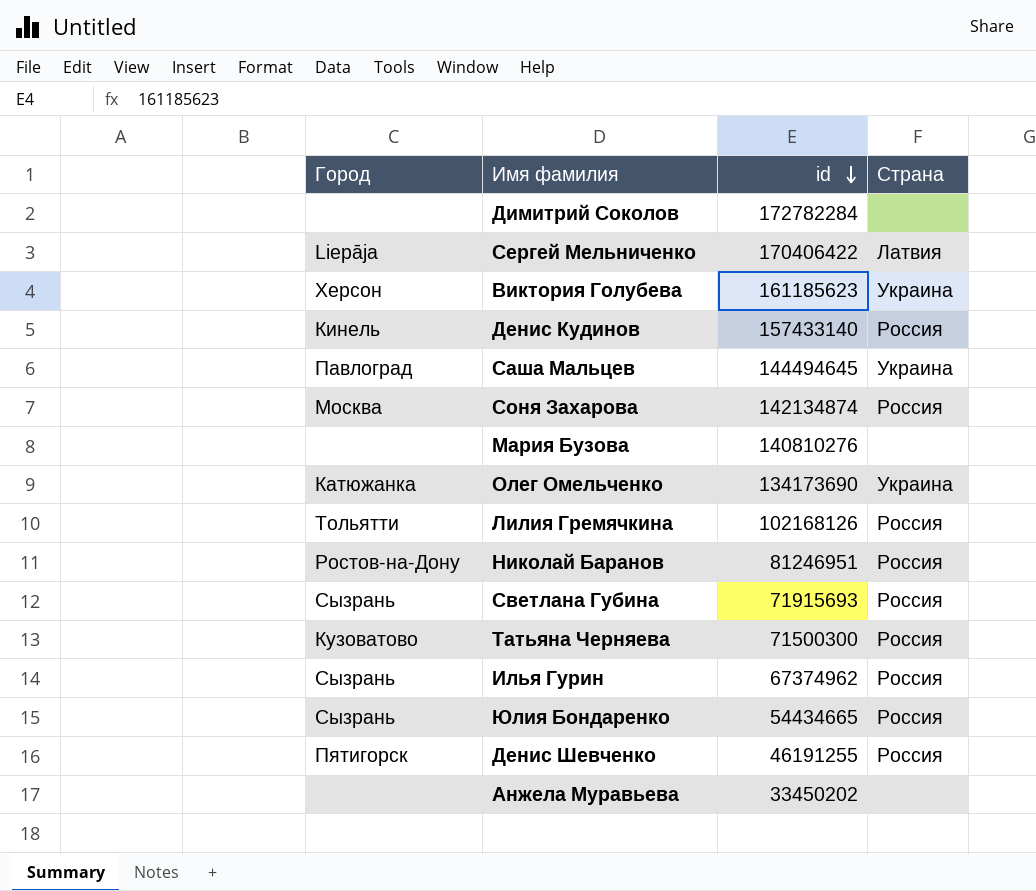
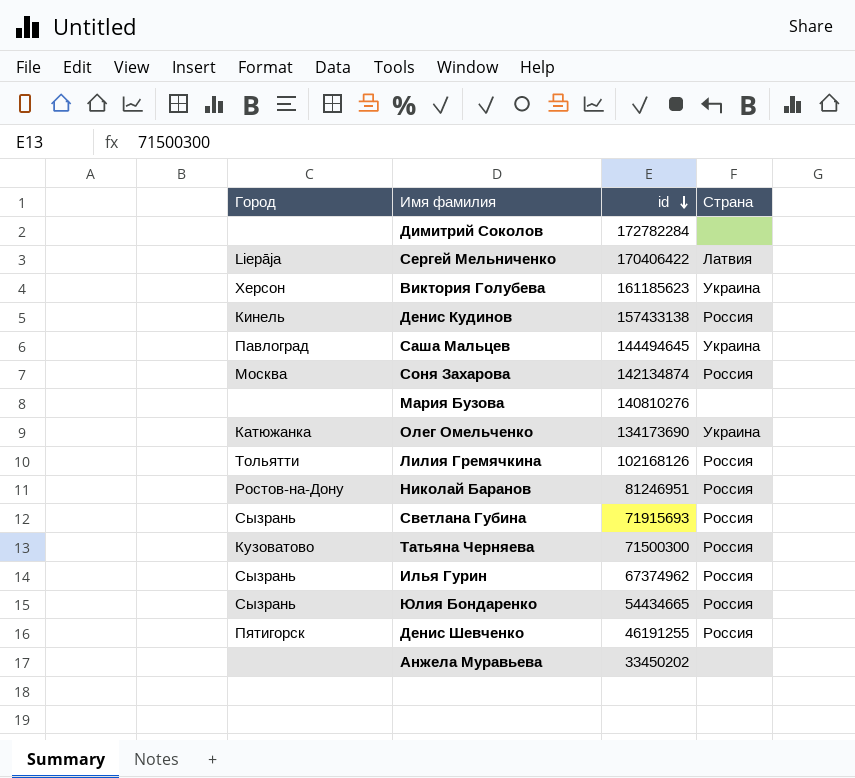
Денис Кудинов | id: 157433140 -> 157433138

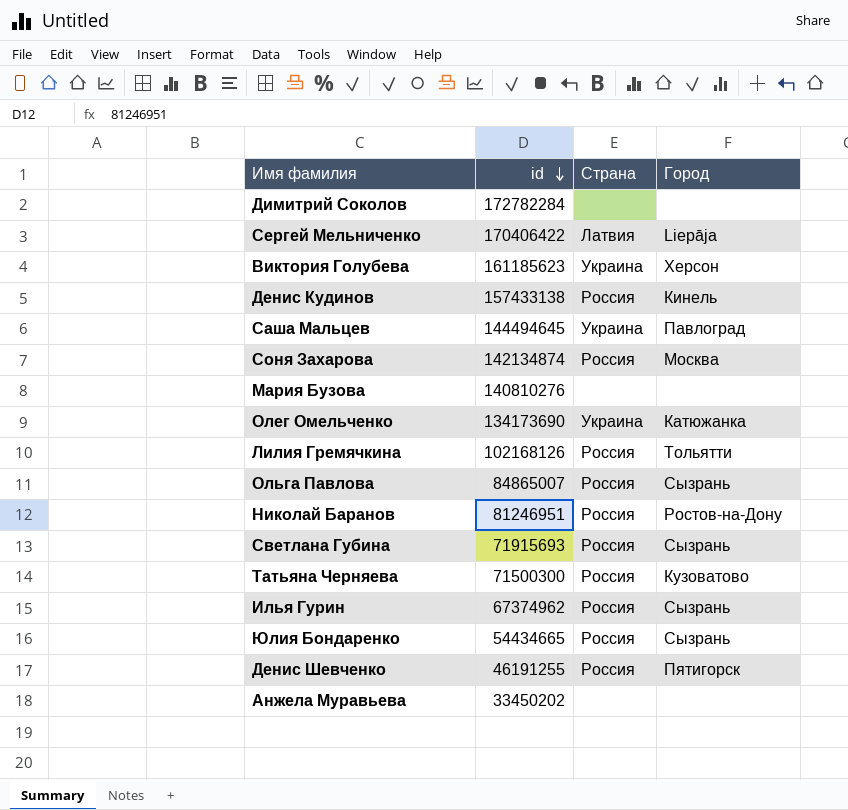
column Город | position: 1 -> 4
row Ольга Павлова: none -> 84865007 | Россия | Сызрань

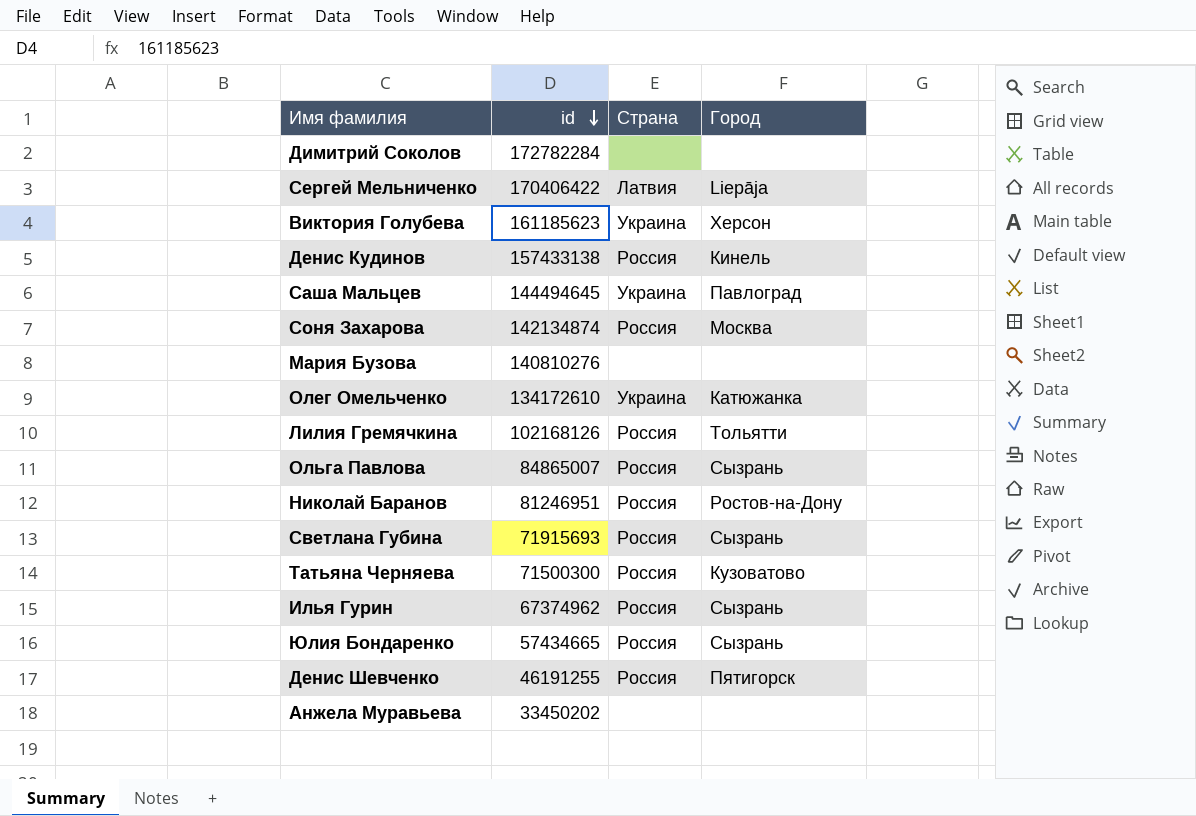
Олег Омельченко | id: 134173690 -> 134172610
Юлия Бондаренко | id: 54434665 -> 57434665

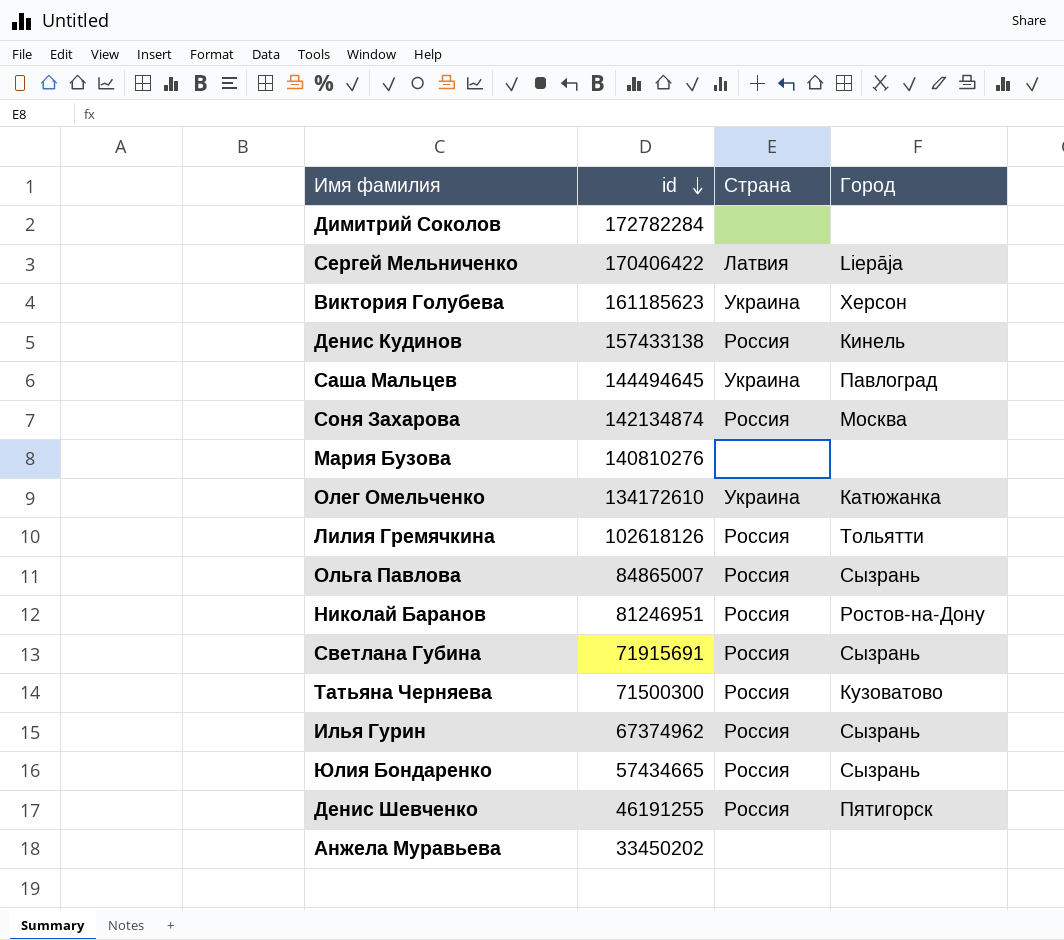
Лилия Гремячкина | id: 102168126 -> 102618126
Светлана Губина | id: 71915693 -> 71915691

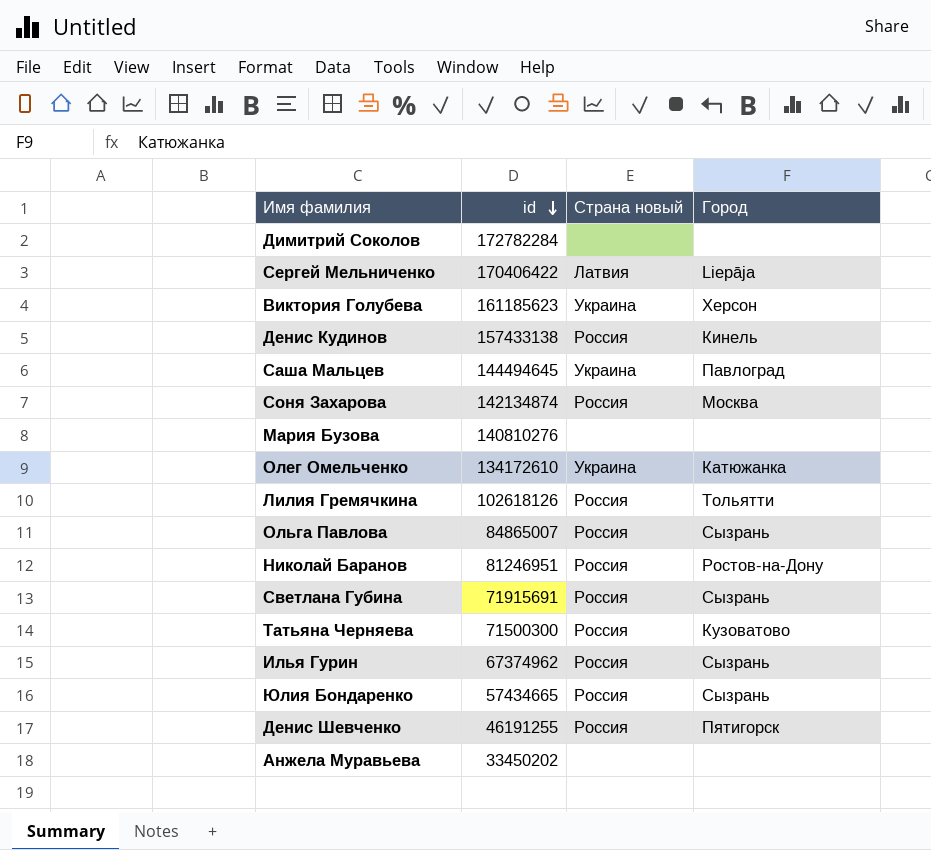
column name: Страна -> Страна новый

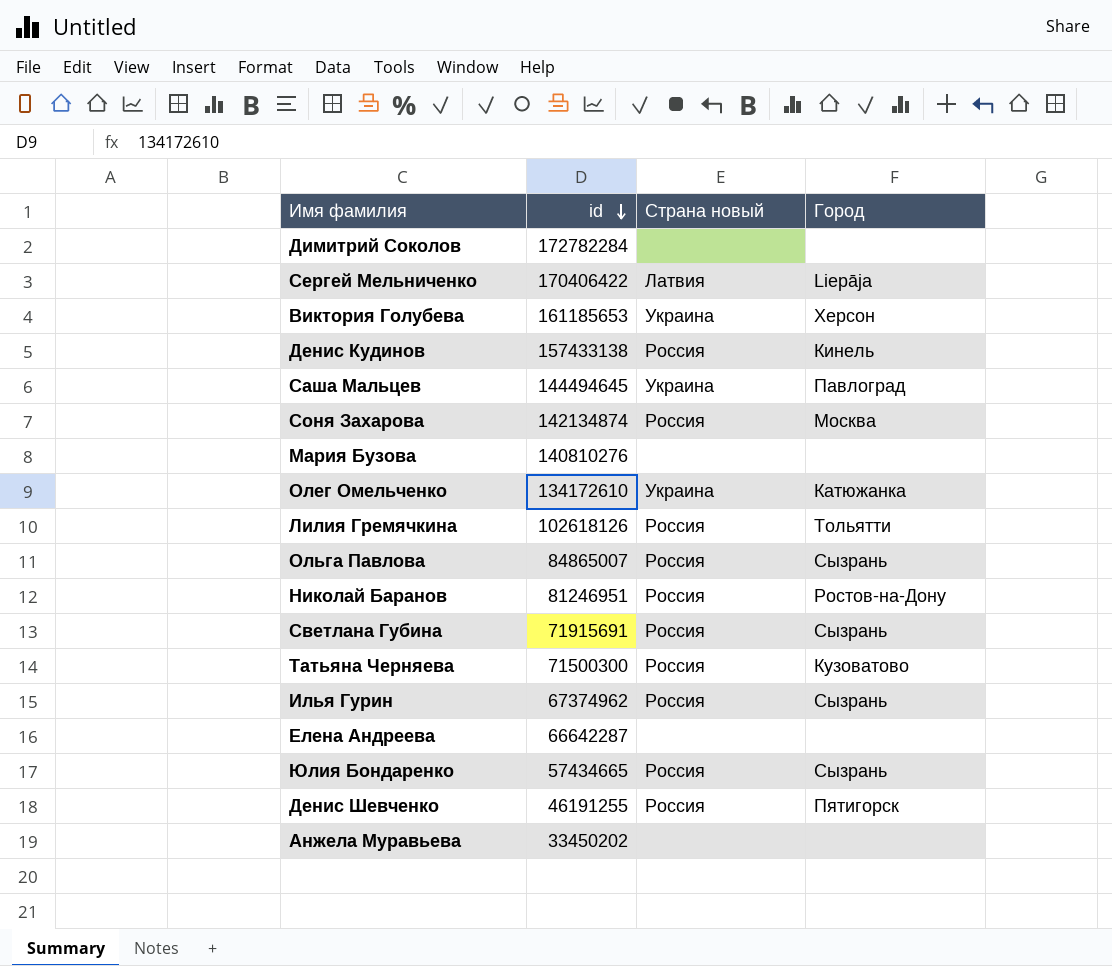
Виктория Голубева | id: 161185623 -> 161185653
row Елена Андреева: none -> 66642287 | none | none

